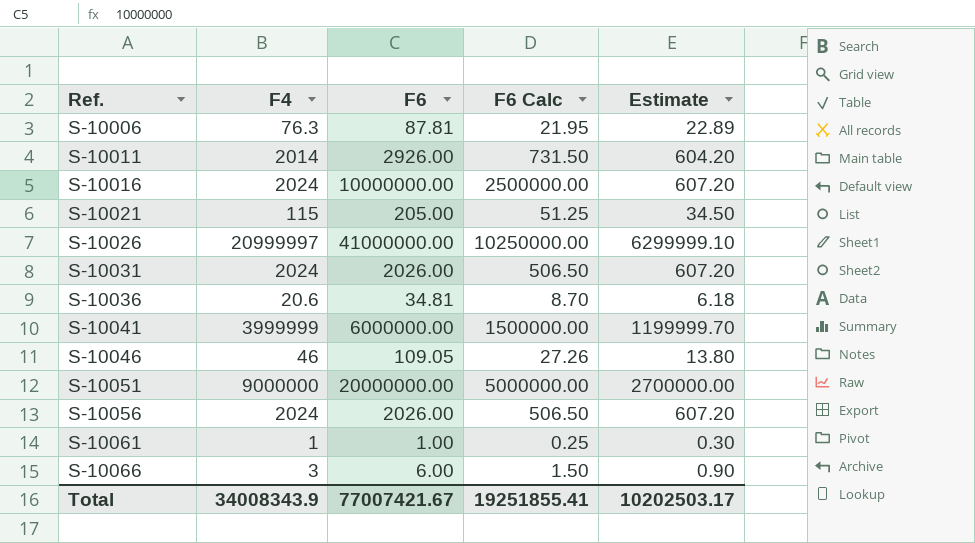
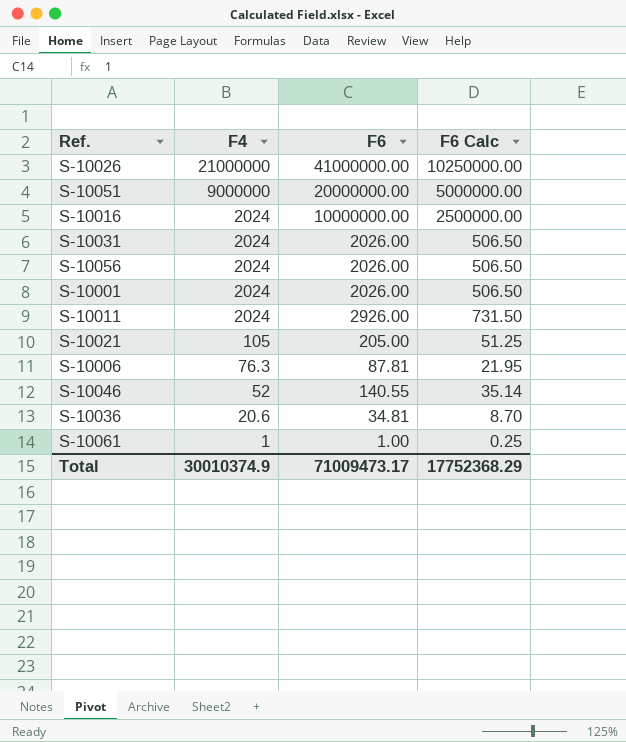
row order: Ref. ascending -> F4 descending
column Estimate | formula: [F4] * 0.3 -> none
row S-10041: 3999999 | 6000000.00 | 1500000.00 | 1199999.70 -> none
row S-10066: 3 | 6.00 | 1.50 | 0.90 -> none
S-10026 | F4: 20999997 -> 21000000
row S-10001: none -> 2024 | 2026.00 | 506.50
S-10011 | F4: 2014 -> 2024
S-10021 | F4: 115 -> 105
S-10046 | F4: 46 -> 52
S-10046 | F6: 109.05 -> 140.55
S-10046 | F6 Calc: 27.26 -> 35.14
Total | F4: 34008343.9 -> 30010374.9
Total | F6: 77007421.67 -> 71009473.17
Total | F6 Calc: 19251855.41 -> 17752368.29

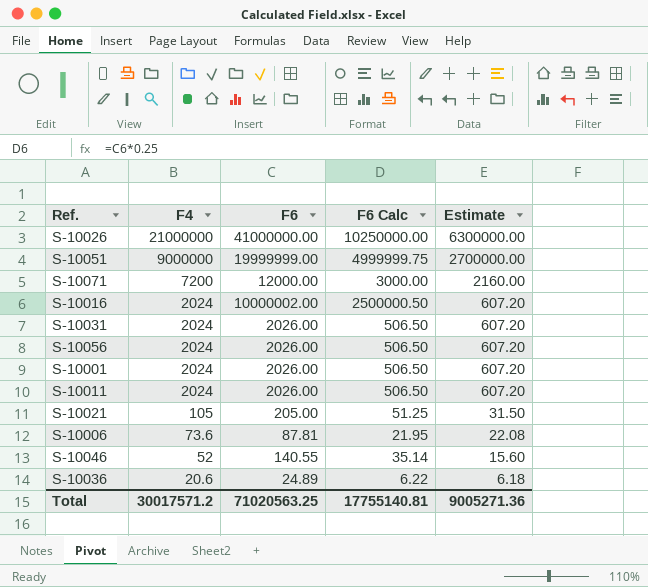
column Estimate | formula: none -> [F4] * 0.3
row S-10061: 1 | 1.00 | 0.25 -> none
S-10051 | F6: 20000000.00 -> 19999999.00
S-10051 | F6 Calc: 5000000.00 -> 4999999.75
row S-10071: none -> 7200 | 12000.00 | 3000.00 | 2160.00
S-10016 | F6: 10000000.00 -> 10000002.00
S-10016 | F6 Calc: 2500000.00 -> 2500000.50
S-10011 | F6: 2926.00 -> 2026.00
S-10011 | F6 Calc: 731.50 -> 506.50
S-10006 | F4: 76.3 -> 73.6
S-10036 | F6: 34.81 -> 24.89
S-10036 | F6 Calc: 8.70 -> 6.22
Total | F4: 30010374.9 -> 30017571.2
Total | F6: 71009473.17 -> 71020563.25
Total | F6 Calc: 17752368.29 -> 17755140.81

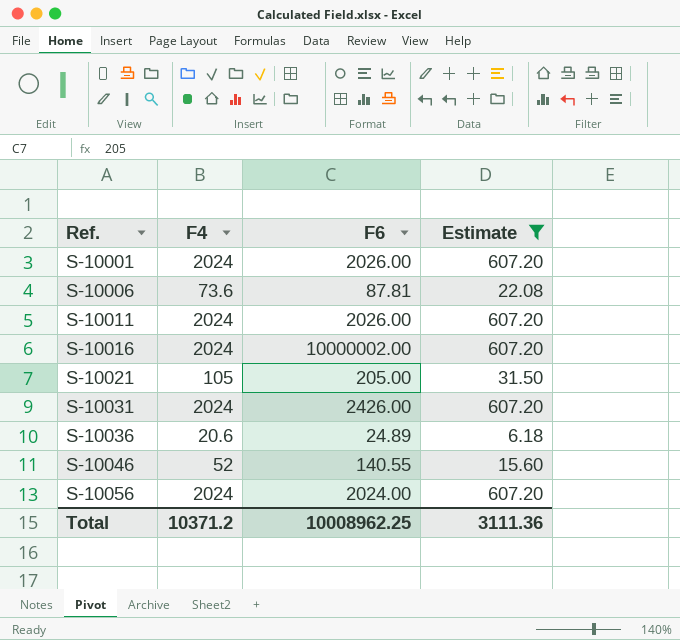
filter: none -> Estimate <= 607.20
row order: F4 descending -> Ref. ascending
column F6 Calc | formula: [F6] * 0.25 -> none
S-10031 | F6: 2026.00 -> 2426.00
S-10056 | F6: 2026.00 -> 2024.00
Total | F4: 30017571.2 -> 10371.2
Total | F6: 71020563.25 -> 10008962.25
Total | Estimate: 9005271.36 -> 3111.36

